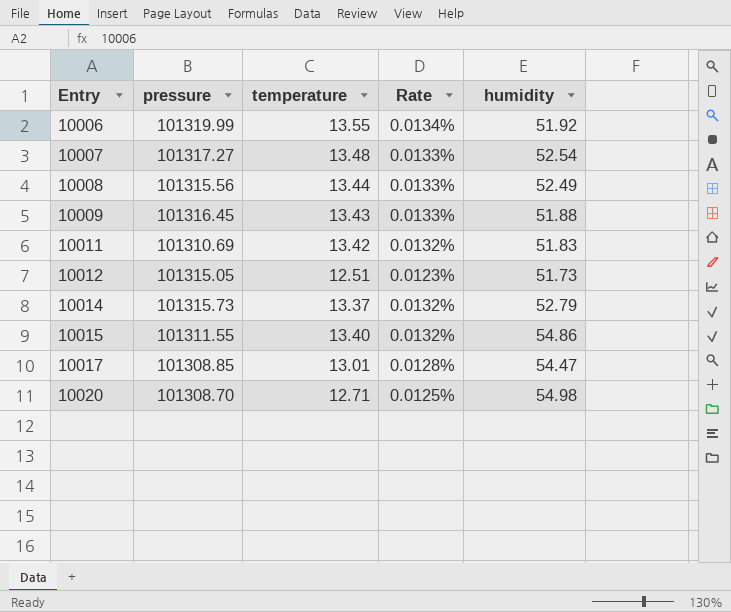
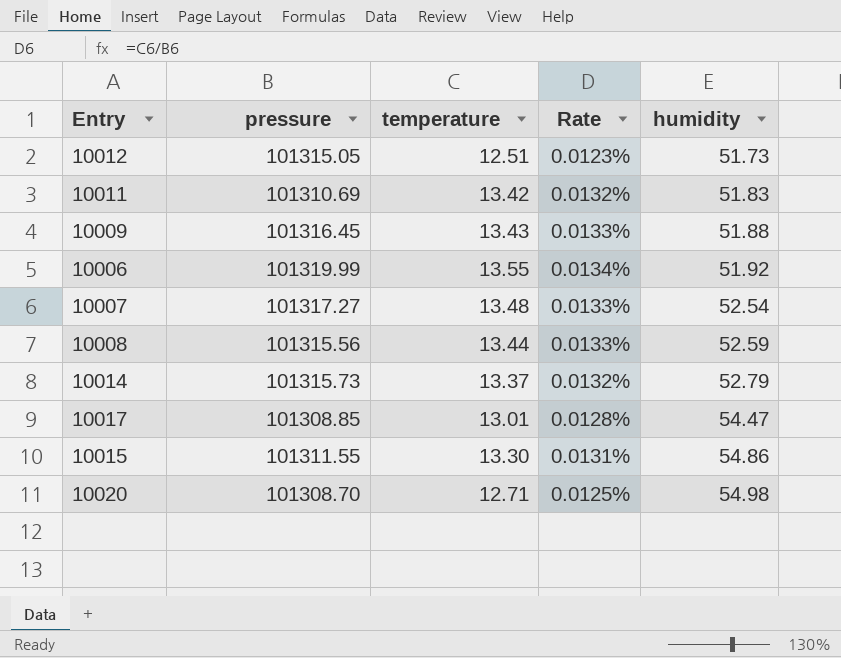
row order: Entry ascending -> humidity ascending
10008 | humidity: 52.49 -> 52.59
10015 | temperature: 13.40 -> 13.30
10015 | Rate: 0.0132% -> 0.0131%

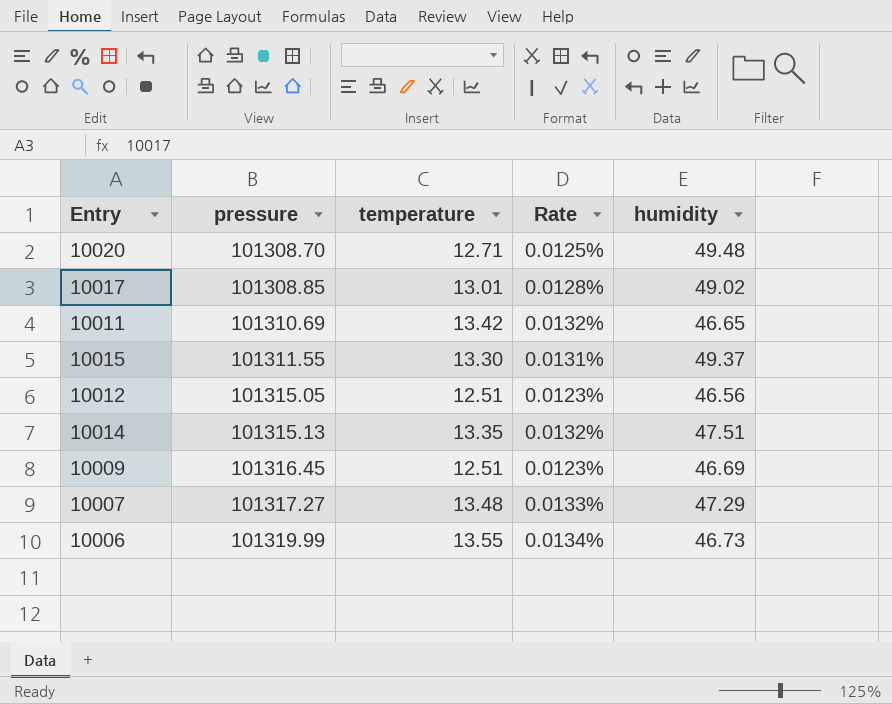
row order: humidity ascending -> pressure ascending
row 10008: 101315.56 | 13.44 | 0.0133% | 52.59 -> none
10020 | humidity: 54.98 -> 49.48
10017 | humidity: 54.47 -> 49.02
10011 | humidity: 51.83 -> 46.65
10015 | humidity: 54.86 -> 49.37
10012 | humidity: 51.73 -> 46.56
10014 | pressure: 101315.73 -> 101315.13
10014 | temperature: 13.37 -> 13.35
10014 | humidity: 52.79 -> 47.51
10009 | temperature: 13.43 -> 12.51
10009 | Rate: 0.0133% -> 0.0123%
10009 | humidity: 51.88 -> 46.69
10007 | humidity: 52.54 -> 47.29
10006 | humidity: 51.92 -> 46.73

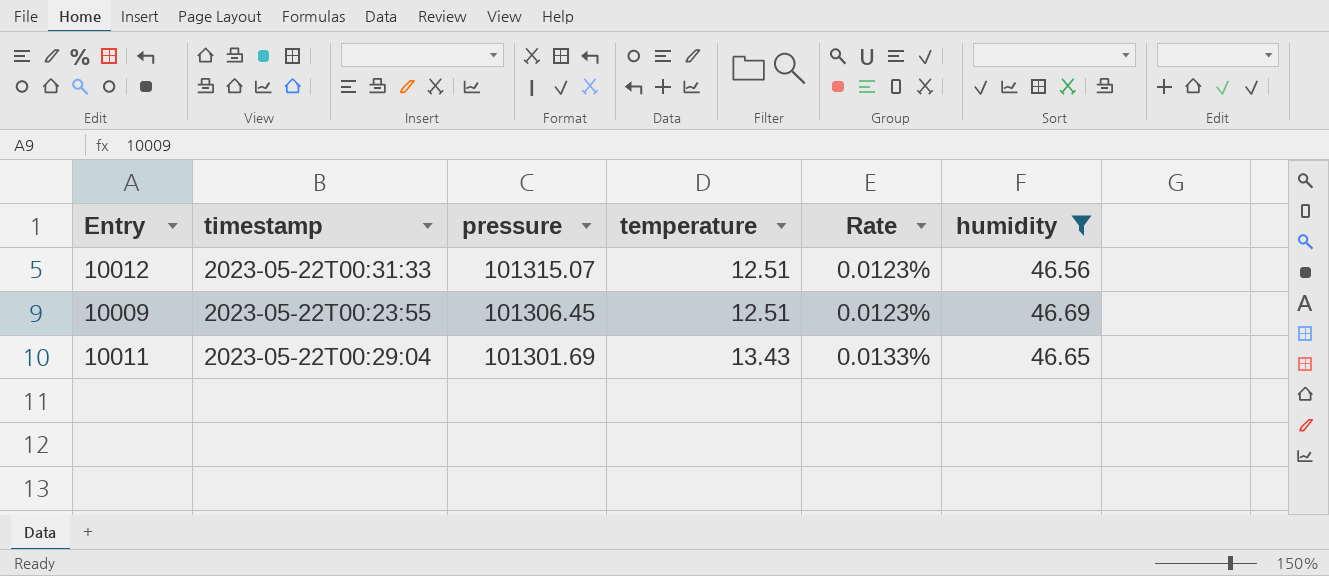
filter: none -> humidity <= 46.69
row order: pressure ascending -> pressure descending
column timestamp | position: none -> 2
10012 | pressure: 101315.05 -> 101315.07
10009 | pressure: 101316.45 -> 101306.45
10011 | pressure: 101310.69 -> 101301.69
10011 | temperature: 13.42 -> 13.43
10011 | Rate: 0.0132% -> 0.0133%

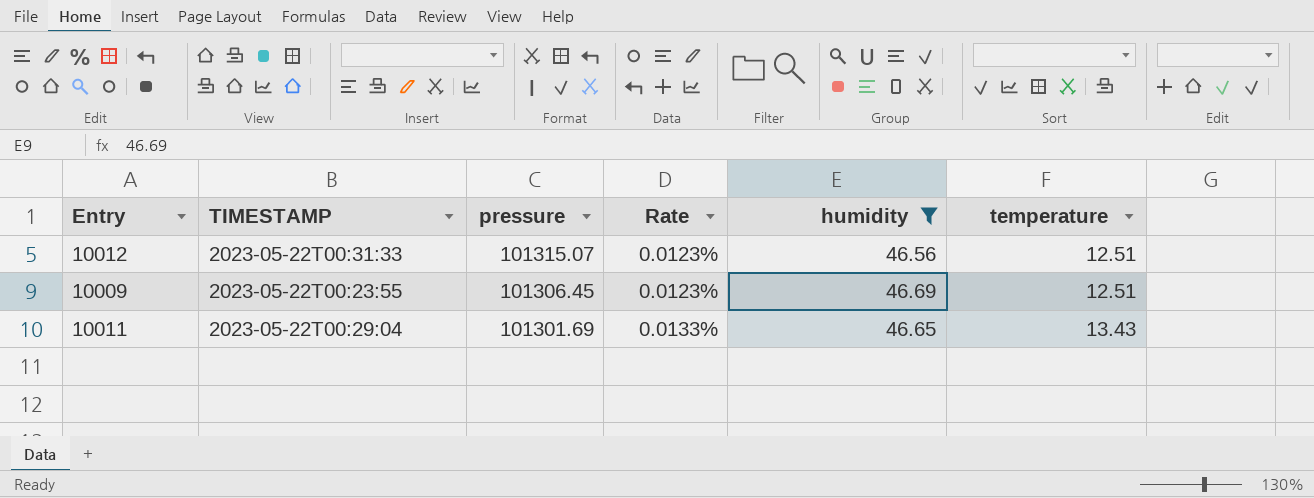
column name: timestamp -> TIMESTAMP
column temperature | position: 4 -> 6

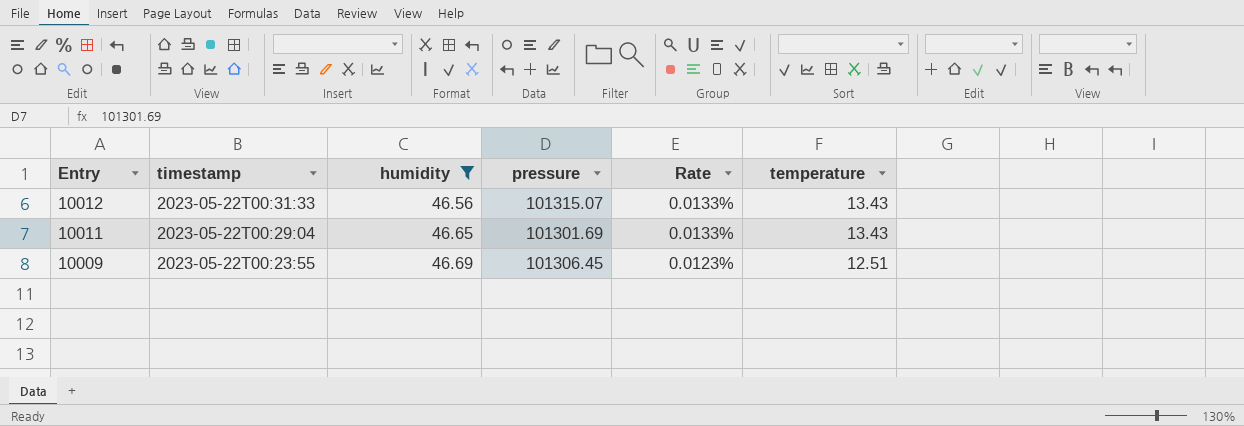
row order: pressure descending -> Entry descending
column name: TIMESTAMP -> timestamp
column humidity | position: 5 -> 3
10012 | Rate: 0.0123% -> 0.0133%
10012 | temperature: 12.51 -> 13.43

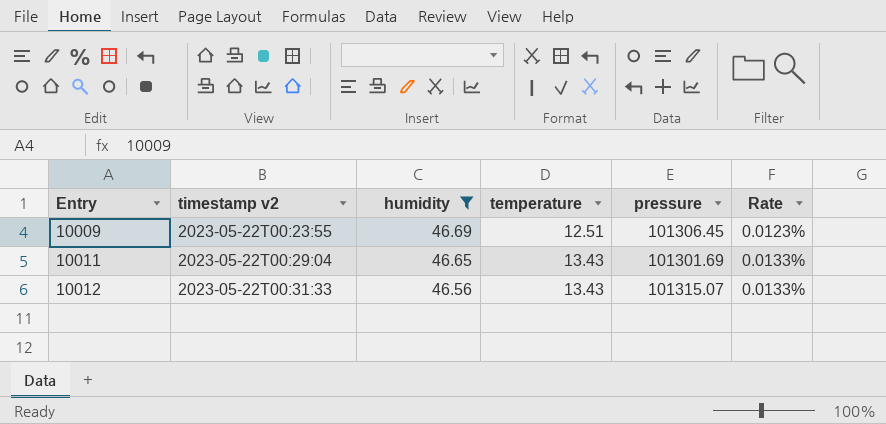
row order: Entry descending -> Entry ascending
column name: timestamp -> timestamp v2
column temperature | position: 6 -> 4

